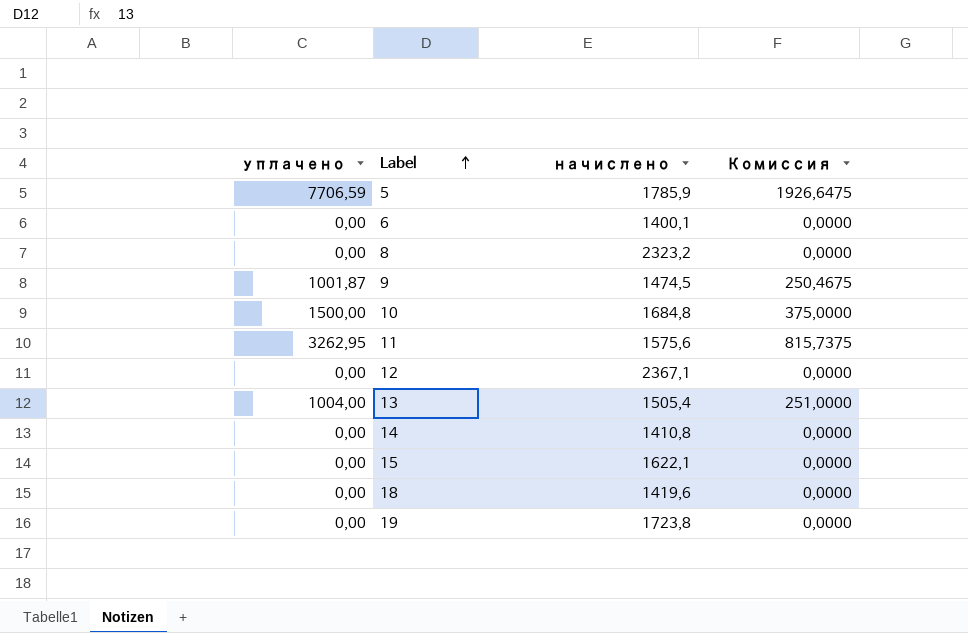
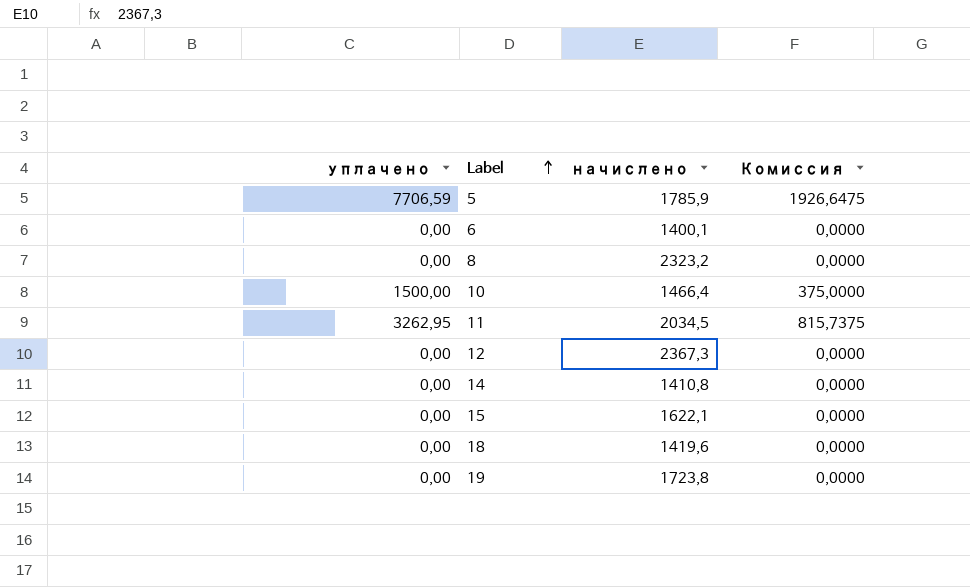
row 9: 1001,87 | 1474,5 | 250,4675 -> none
row 13: 1004,00 | 1505,4 | 251,0000 -> none
10 | начислено: 1684,8 -> 1466,4
11 | начислено: 1575,6 -> 2034,5
12 | начислено: 2367,1 -> 2367,3

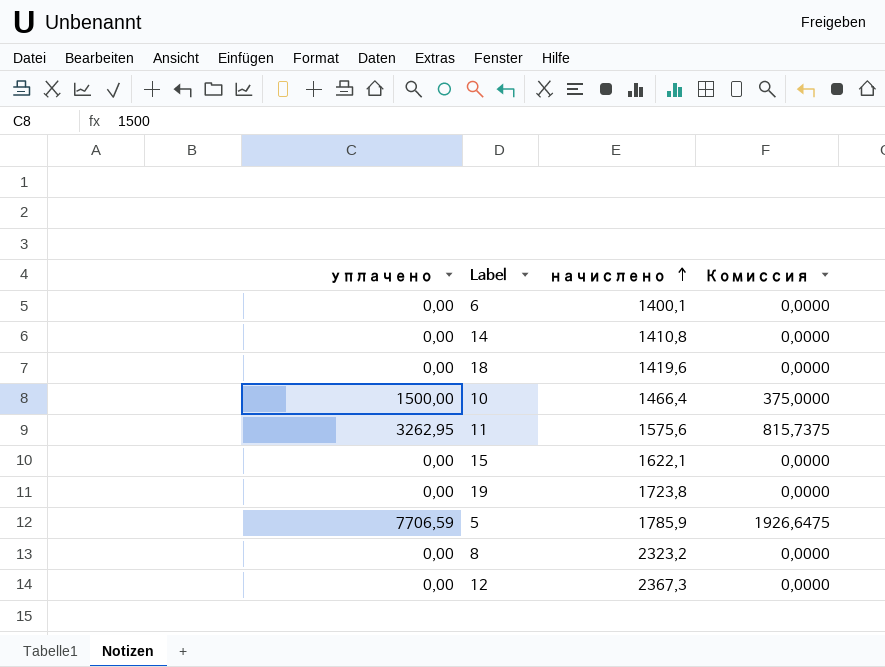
row order: Label ascending -> начислено ascending
11 | начислено: 2034,5 -> 1575,6

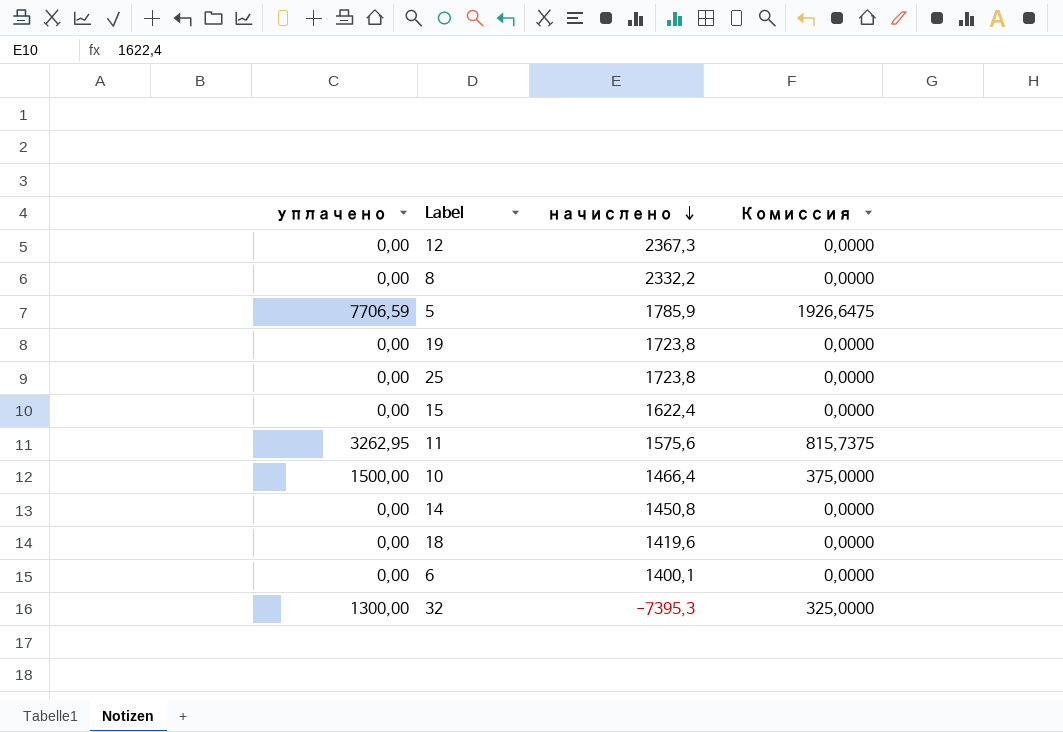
row order: начислено ascending -> начислено descending
8 | начислено: 2323,2 -> 2332,2
row 25: none -> 0,00 | 1723,8 | 0,0000
15 | начислено: 1622,1 -> 1622,4
14 | начислено: 1410,8 -> 1450,8
row 32: none -> 1300,00 | -7395,3 | 325,0000

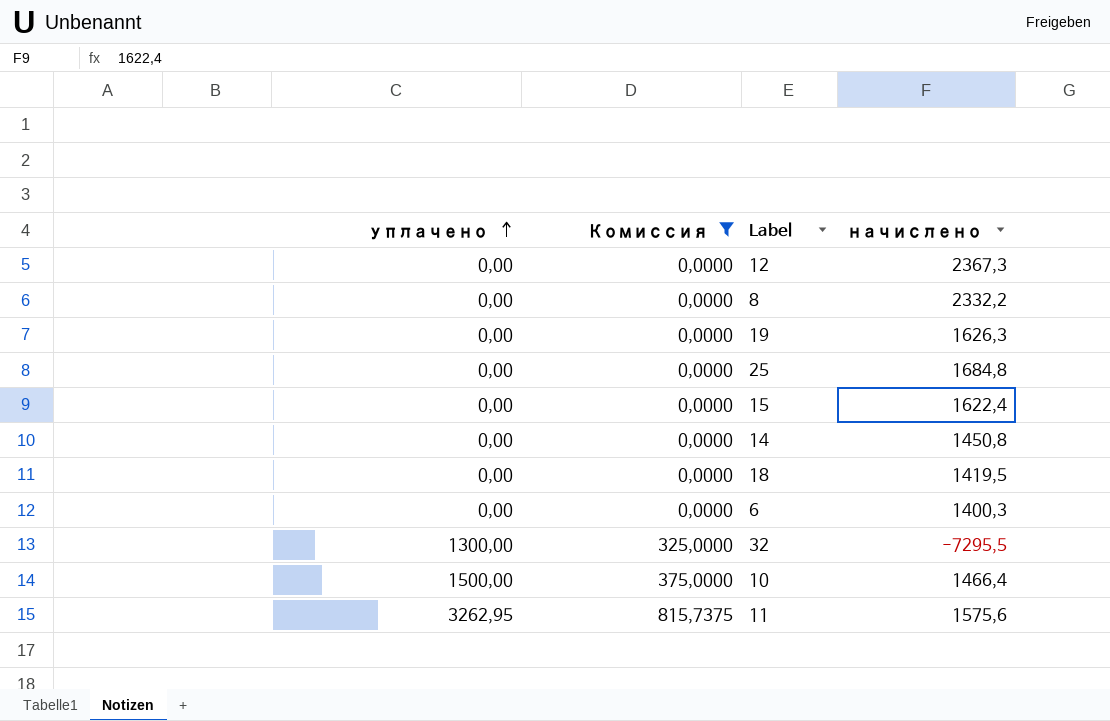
filter: none -> Комиссия != 1926,6475
row order: начислено descending -> уплачено ascending
column Комиссия | position: 4 -> 2
19 | начислено: 1723,8 -> 1626,3
25 | начислено: 1723,8 -> 1684,8
18 | начислено: 1419,6 -> 1419,5
6 | начислено: 1400,1 -> 1400,3
32 | начислено: -7395,3 -> -7295,5

